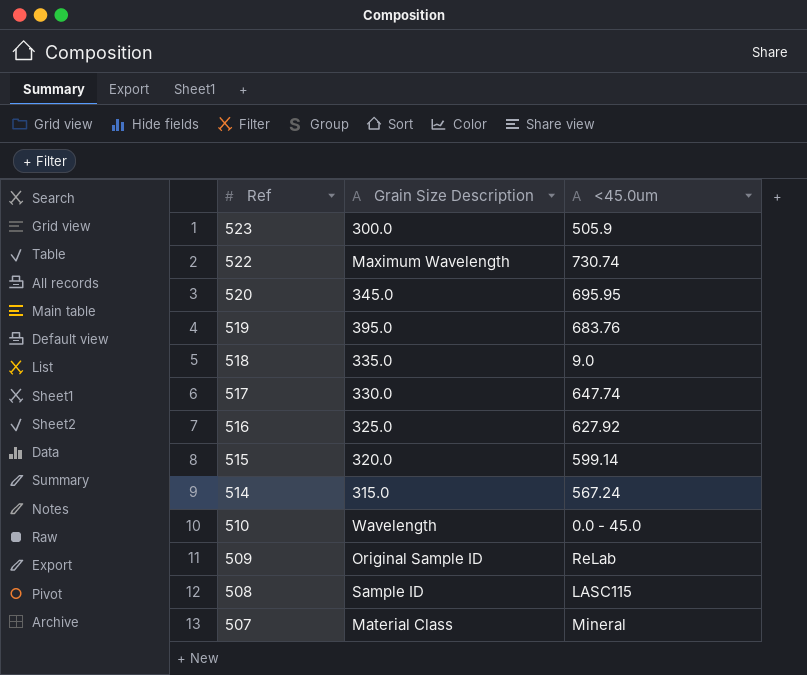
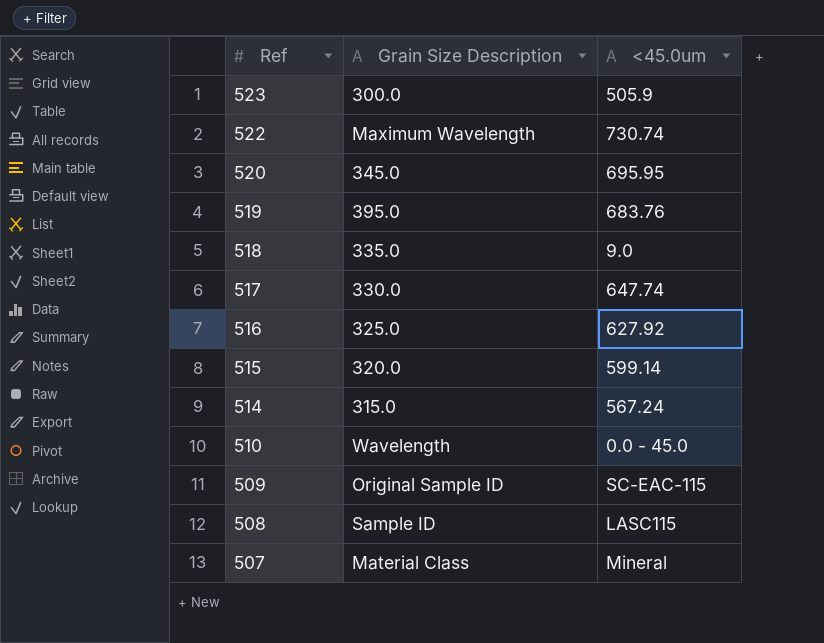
509 | <45.0um: ReLab -> SC-EAC-115

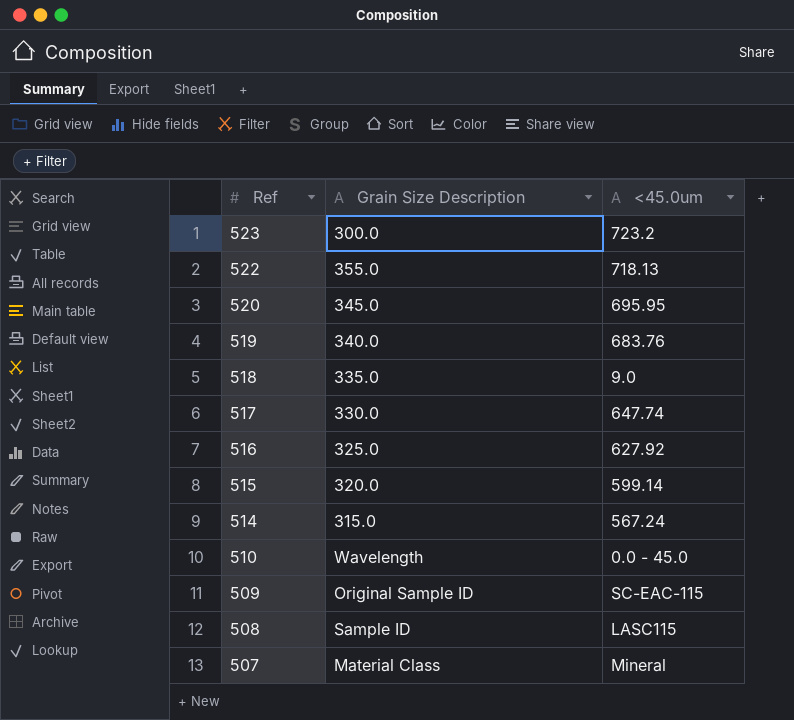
523 | <45.0um: 505.9 -> 723.2
522 | Grain Size Description: Maximum Wavelength -> 355.0
522 | <45.0um: 730.74 -> 718.13
519 | Grain Size Description: 395.0 -> 340.0

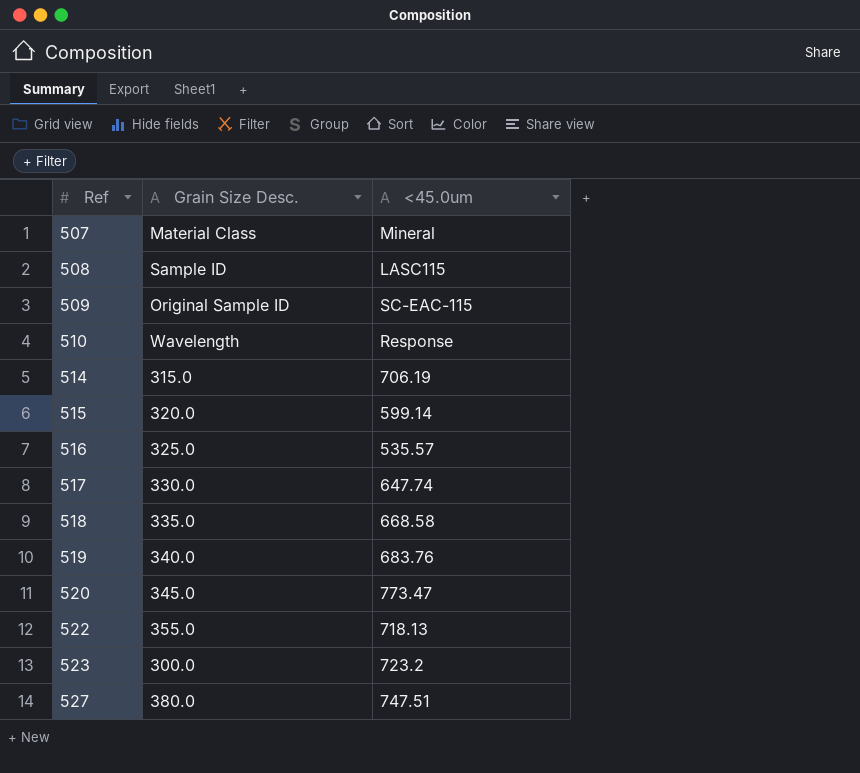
row order: Ref descending -> Ref ascending
column name: Grain Size Description -> Grain Size Desc.
510 | <45.0um: 0.0 - 45.0 -> Response
514 | <45.0um: 567.24 -> 706.19
516 | <45.0um: 627.92 -> 535.57
518 | <45.0um: 9.0 -> 668.58
520 | <45.0um: 695.95 -> 773.47
row 527: none -> 380.0 | 747.51

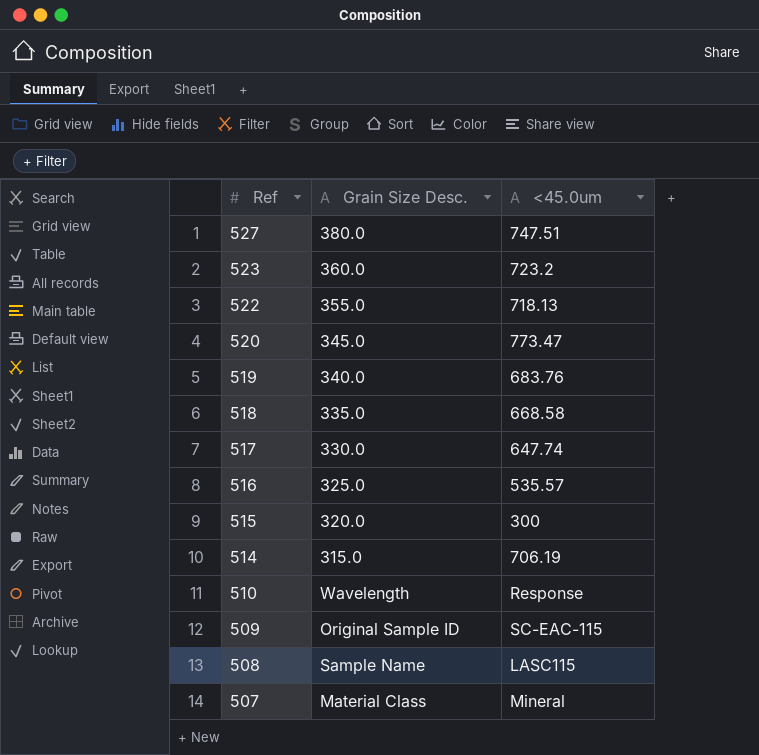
row order: Ref ascending -> Ref descending
523 | Grain Size Desc.: 300.0 -> 360.0
515 | <45.0um: 599.14 -> 300
508 | Grain Size Desc.: Sample ID -> Sample Name

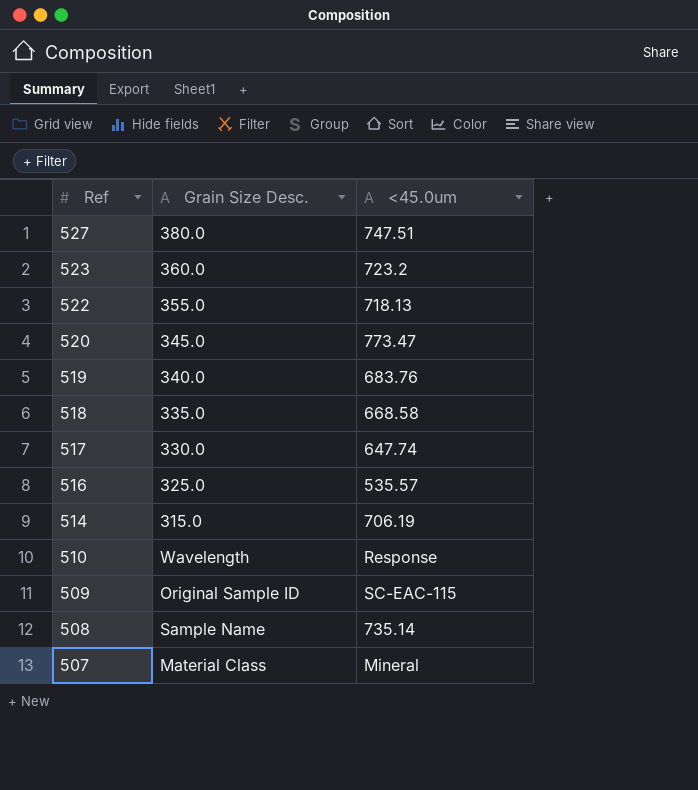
row 515: 320.0 | 300 -> none
508 | <45.0um: LASC115 -> 735.14

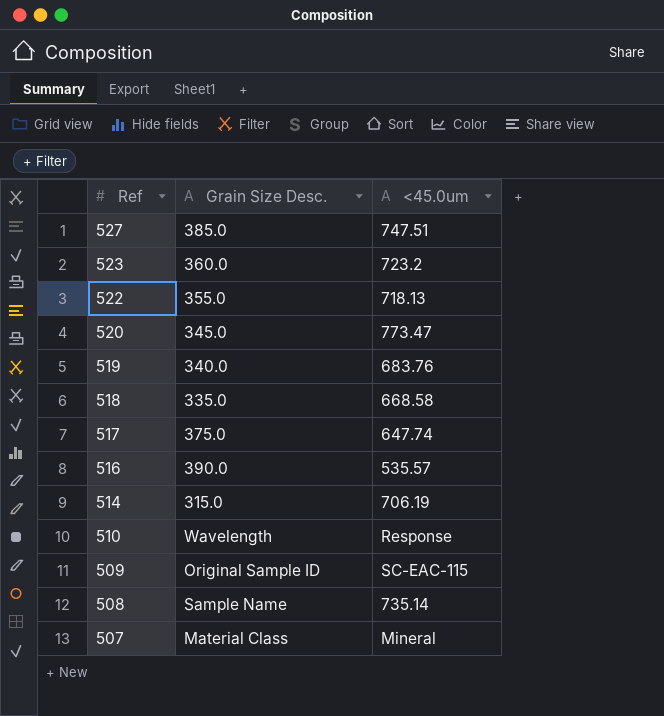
527 | Grain Size Desc.: 380.0 -> 385.0
517 | Grain Size Desc.: 330.0 -> 375.0
516 | Grain Size Desc.: 325.0 -> 390.0

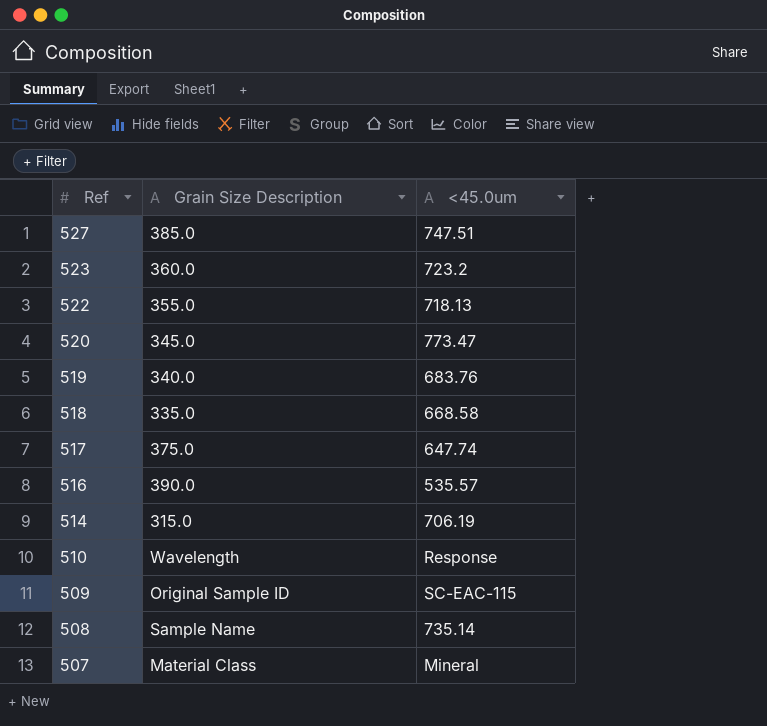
column name: Grain Size Desc. -> Grain Size Description

